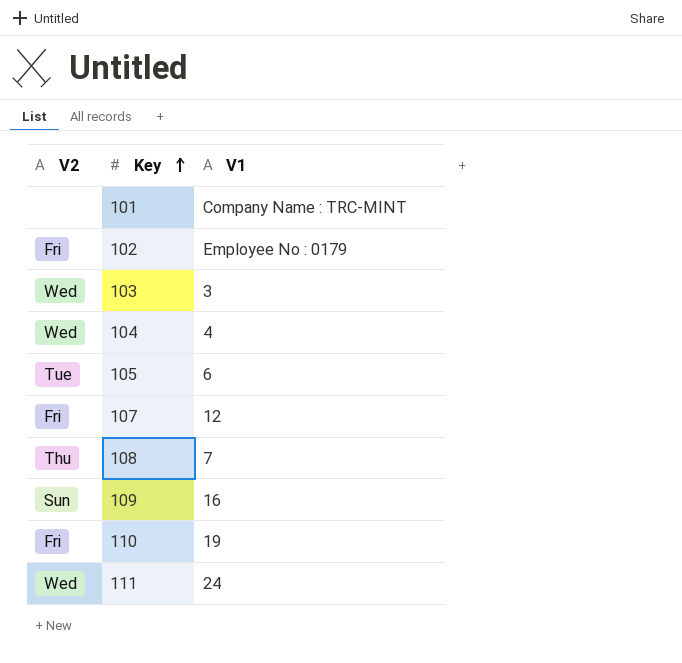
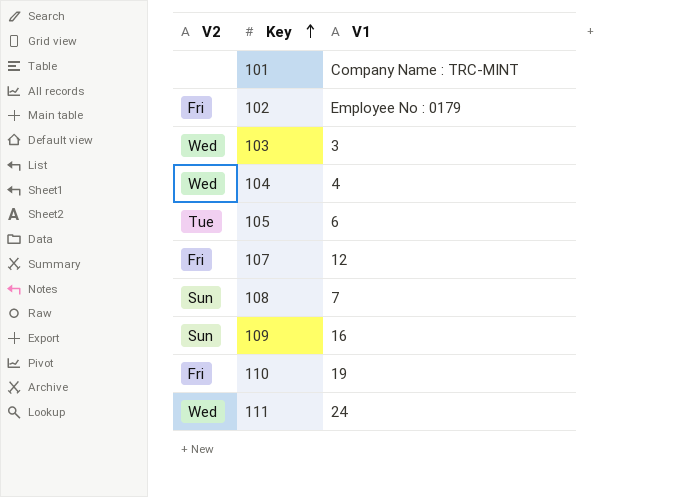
108 | V2: Thu -> Sun

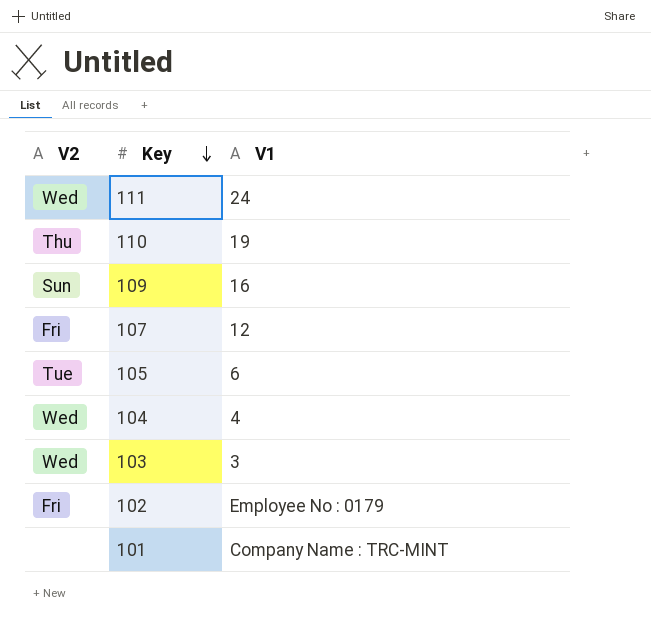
row order: Key ascending -> Key descending
row 108: Sun | 7 -> none
110 | V2: Fri -> Thu

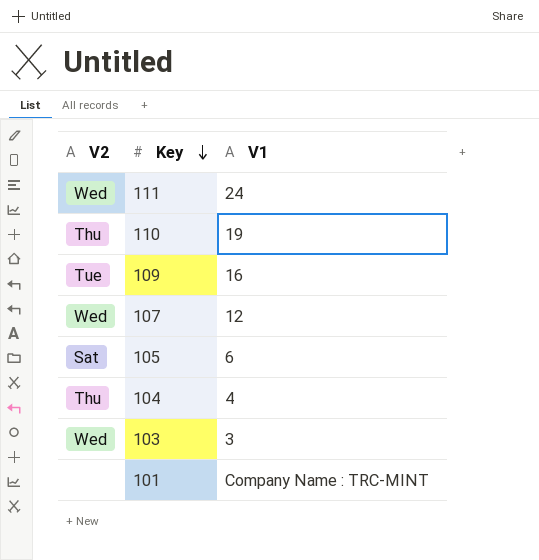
row 102: Fri | Employee No : 0179 -> none
109 | V2: Sun -> Tue
107 | V2: Fri -> Wed
105 | V2: Tue -> Sat
104 | V2: Wed -> Thu

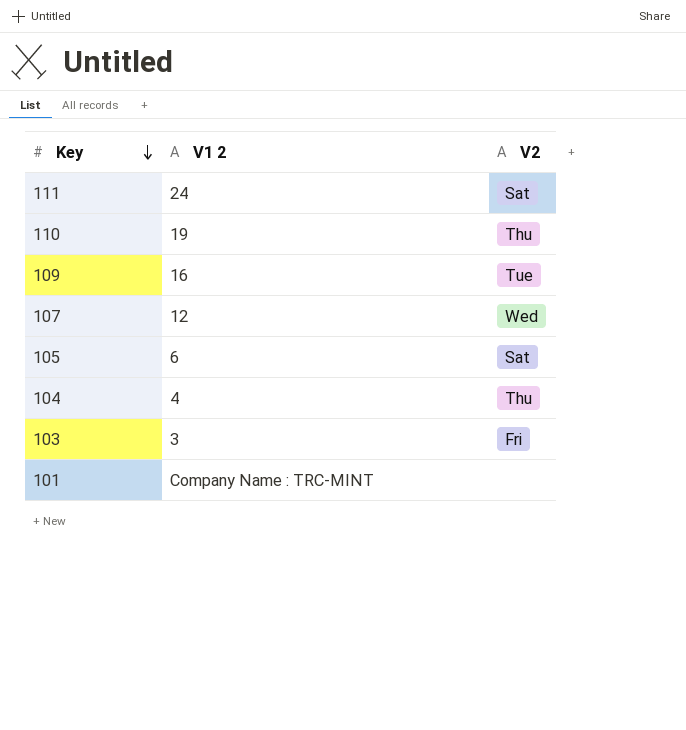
column name: V1 -> V1 2
column V2 | position: 1 -> 3
111 | V2: Wed -> Sat
103 | V2: Wed -> Fri

